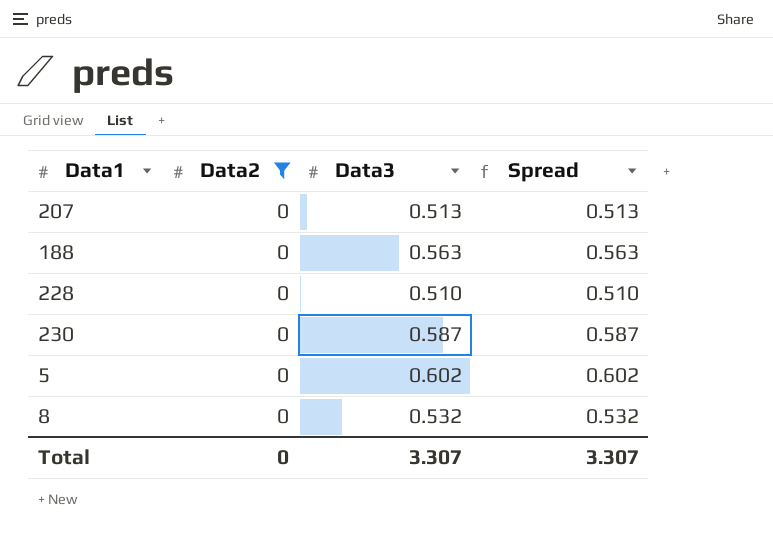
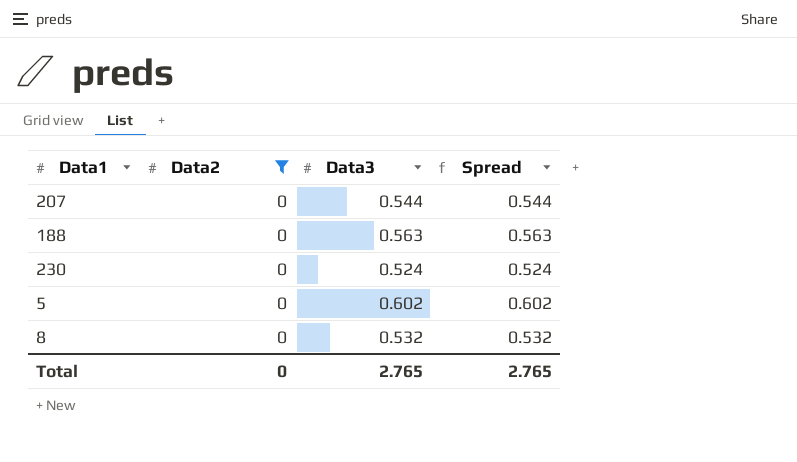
row 228: 0 | 0.510 | 0.510 -> none
207 | Data3: 0.513 -> 0.544
207 | Spread: 0.513 -> 0.544
230 | Data3: 0.587 -> 0.524
230 | Spread: 0.587 -> 0.524
Total | Data3: 3.307 -> 2.765
Total | Spread: 3.307 -> 2.765

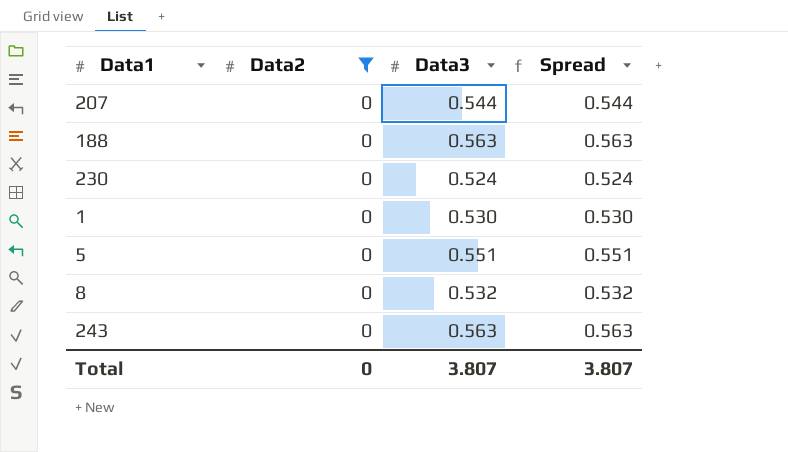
row 1: none -> 0 | 0.530 | 0.530
5 | Data3: 0.602 -> 0.551
5 | Spread: 0.602 -> 0.551
row 243: none -> 0 | 0.563 | 0.563
Total | Data3: 2.765 -> 3.807
Total | Spread: 2.765 -> 3.807

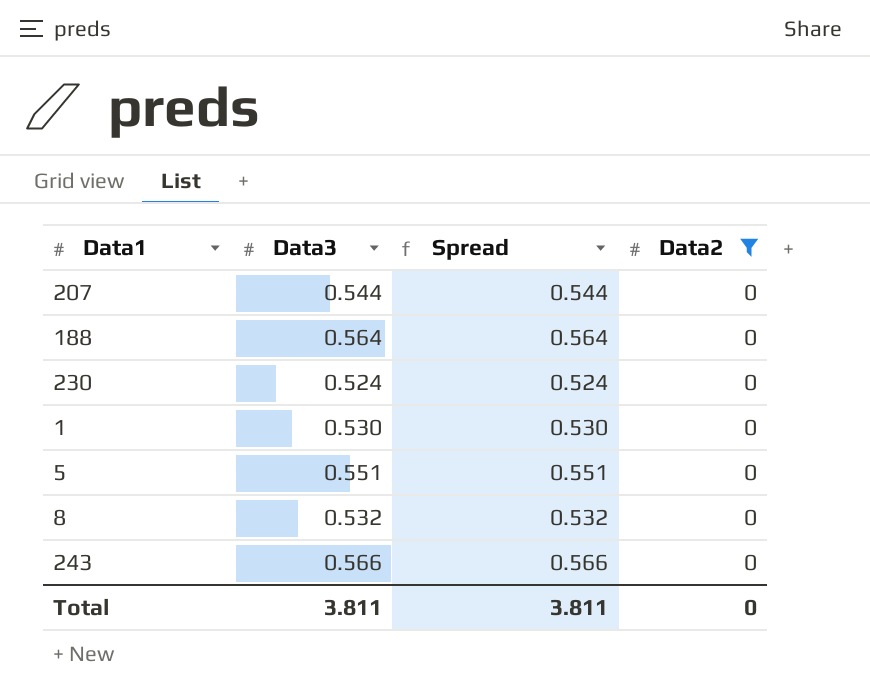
column Data2 | position: 2 -> 4
188 | Data3: 0.563 -> 0.564
188 | Spread: 0.563 -> 0.564
243 | Data3: 0.563 -> 0.566
243 | Spread: 0.563 -> 0.566
Total | Data3: 3.807 -> 3.811
Total | Spread: 3.807 -> 3.811

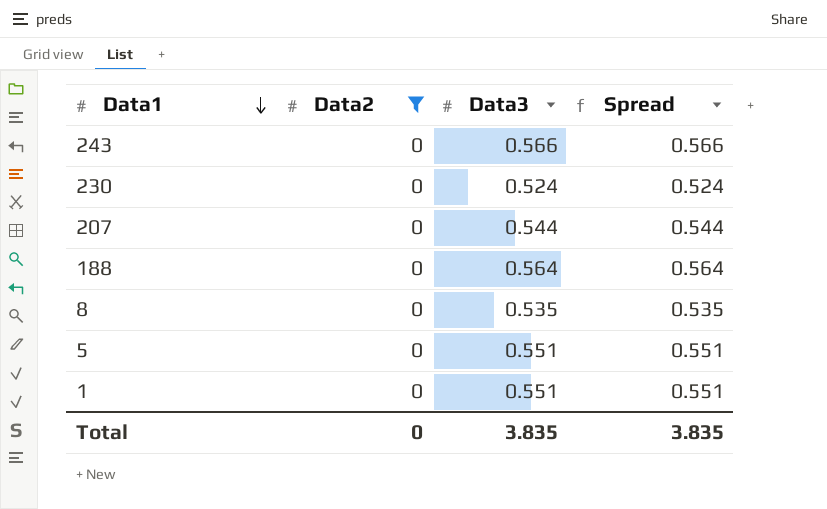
row order: none -> Data1 descending
column Data2 | position: 4 -> 2
8 | Data3: 0.532 -> 0.535
8 | Spread: 0.532 -> 0.535
1 | Data3: 0.530 -> 0.551
1 | Spread: 0.530 -> 0.551
Total | Data3: 3.811 -> 3.835
Total | Spread: 3.811 -> 3.835

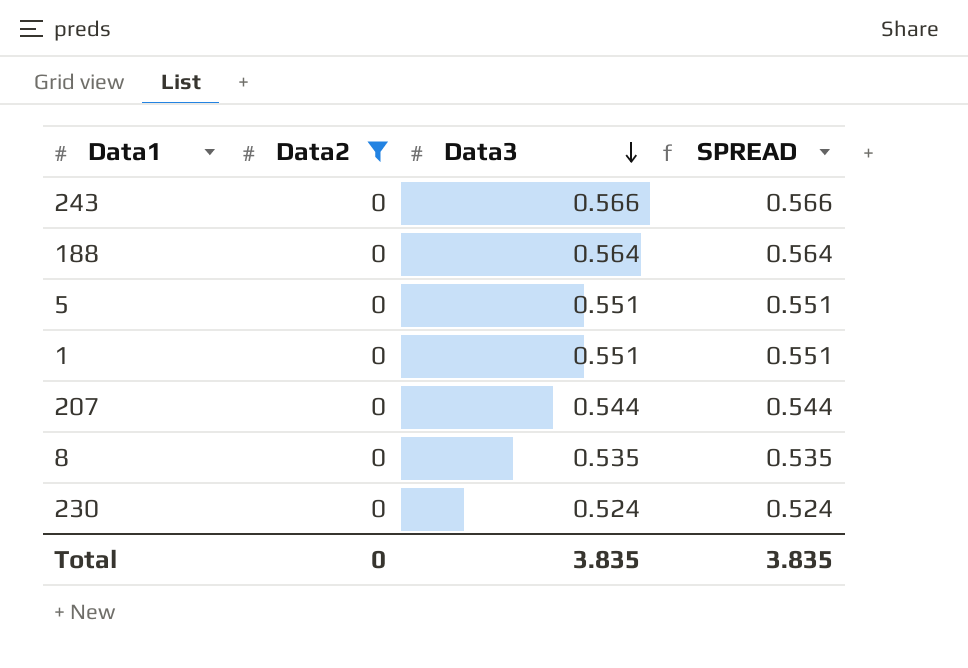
row order: Data1 descending -> Data3 descending
column name: Spread -> SPREAD

